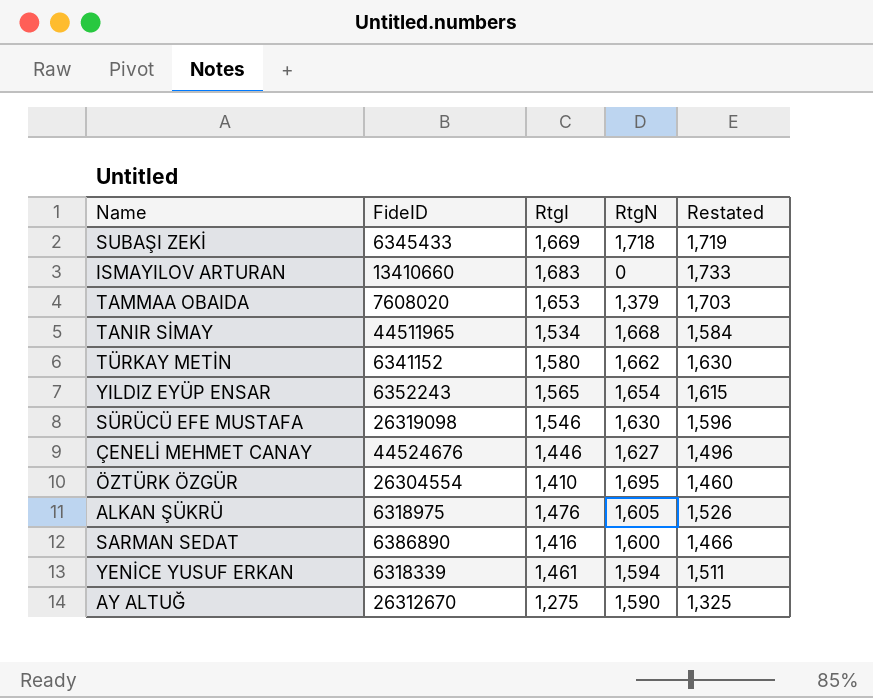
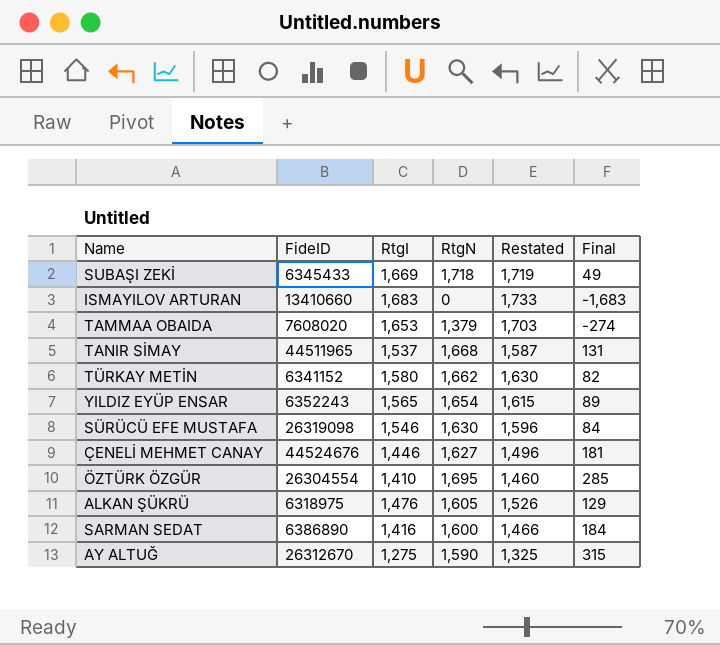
column Final | formula: none -> [RtgN] - [RtgI]
row YENİCE YUSUF ERKAN: 6318339 | 1,461 | 1,594 | 1,511 -> none
TANIR SİMAY | RtgI: 1,534 -> 1,537
TANIR SİMAY | Restated: 1,584 -> 1,587

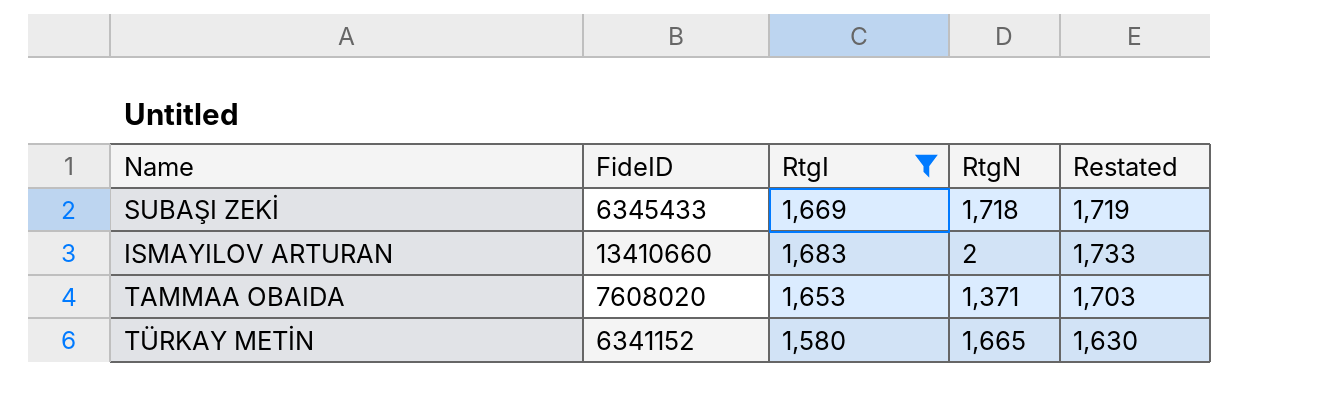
filter: none -> RtgI >= 1,580
column Final | formula: [RtgN] - [RtgI] -> none
ISMAYILOV ARTURAN | RtgN: 0 -> 2
TAMMAA OBAIDA | RtgN: 1,379 -> 1,371
TÜRKAY METİN | RtgN: 1,662 -> 1,665

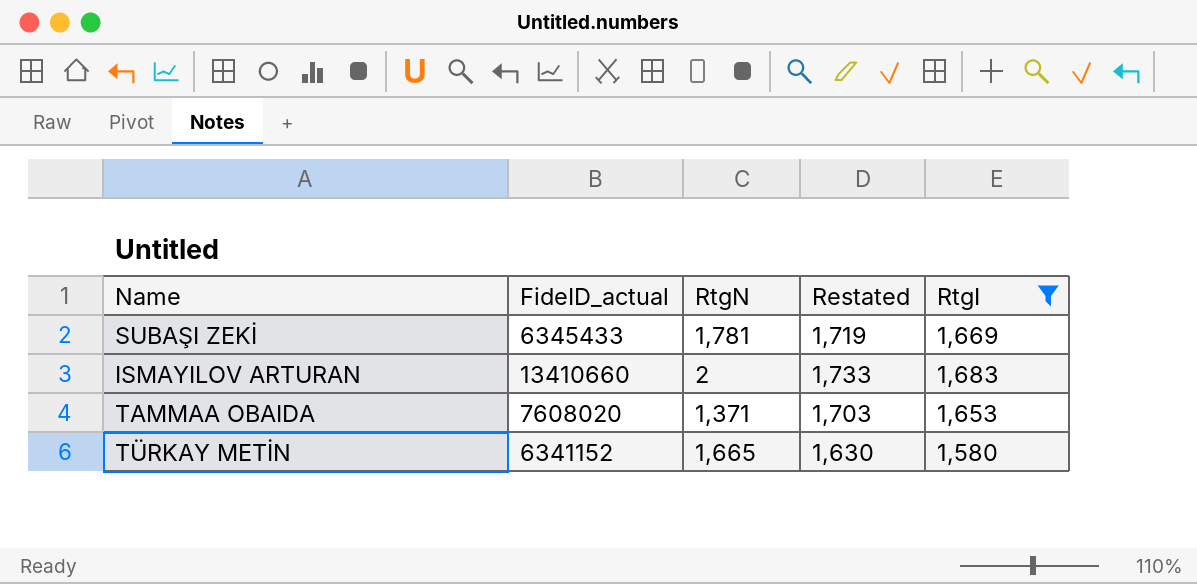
column name: FideID -> FideID_actual
column RtgI | position: 3 -> 5
SUBAŞI ZEKİ | RtgN: 1,718 -> 1,781

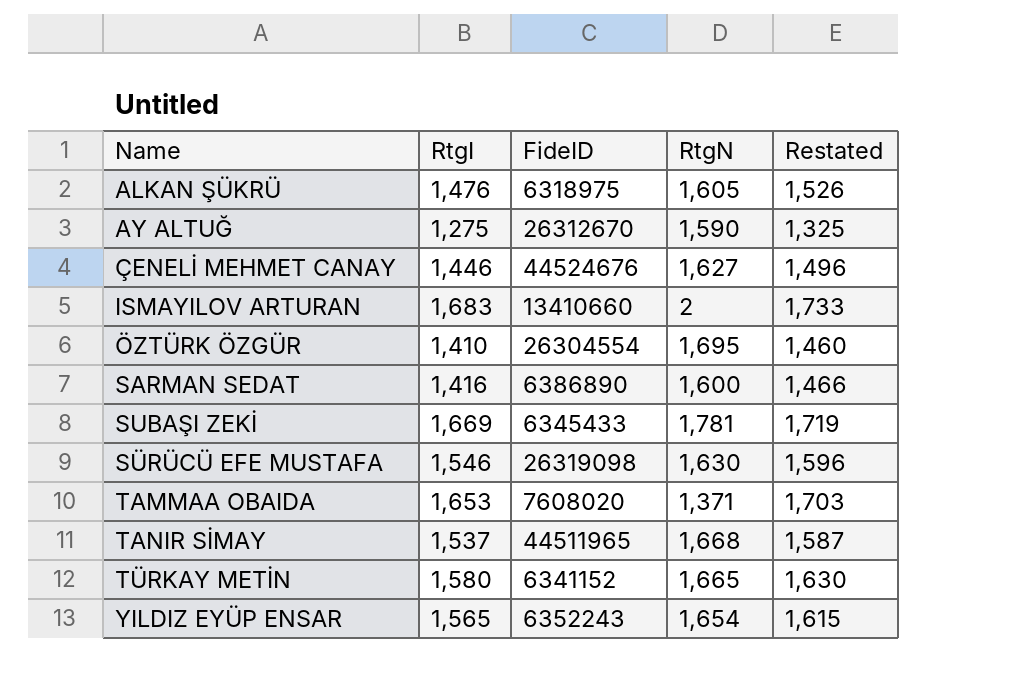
filter: RtgI >= 1,580 -> none
row order: none -> Name ascending
column RtgI | position: 5 -> 2
column name: FideID_actual -> FideID

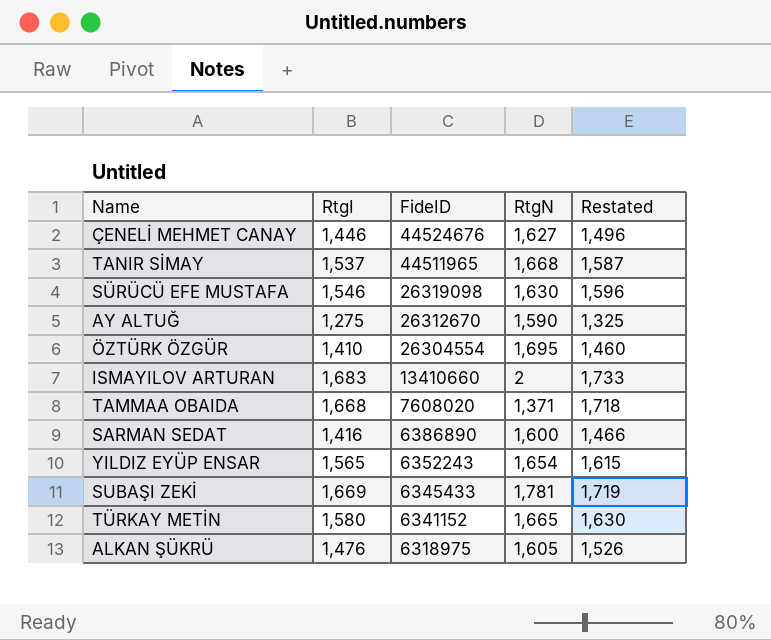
row order: Name ascending -> FideID descending
TAMMAA OBAIDA | RtgI: 1,653 -> 1,668
TAMMAA OBAIDA | Restated: 1,703 -> 1,718

